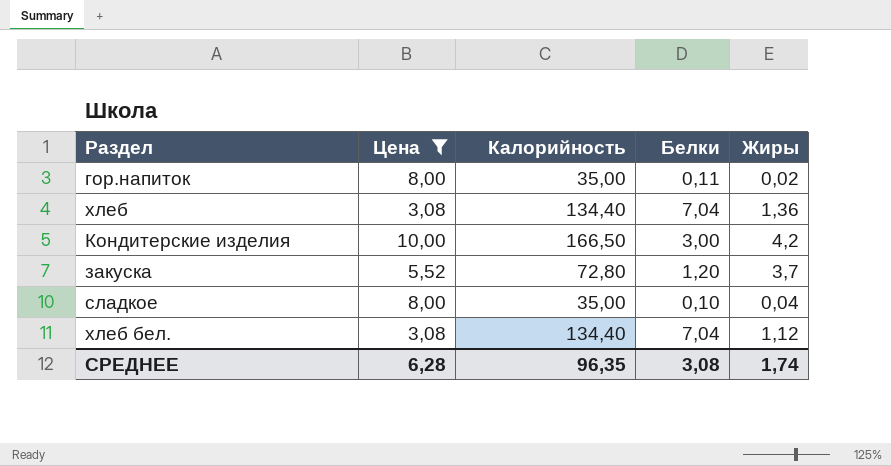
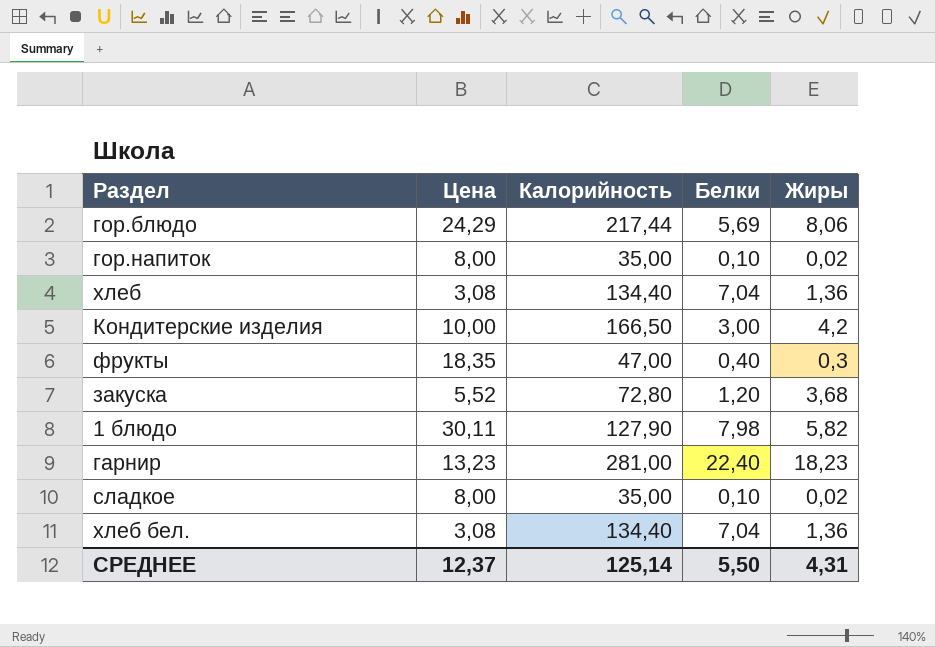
filter: Цена <= 10,00 -> none
гор.напиток | Белки: 0,11 -> 0,10
закуска | Жиры: 3,7 -> 3,68
сладкое | Жиры: 0,04 -> 0,02
хлеб бел. | Жиры: 1,12 -> 1,36
СРЕДНЕЕ | Цена: 6,28 -> 12,37
СРЕДНЕЕ | Калорийность: 96,35 -> 125,14
СРЕДНЕЕ | Белки: 3,08 -> 5,50
СРЕДНЕЕ | Жиры: 1,74 -> 4,31

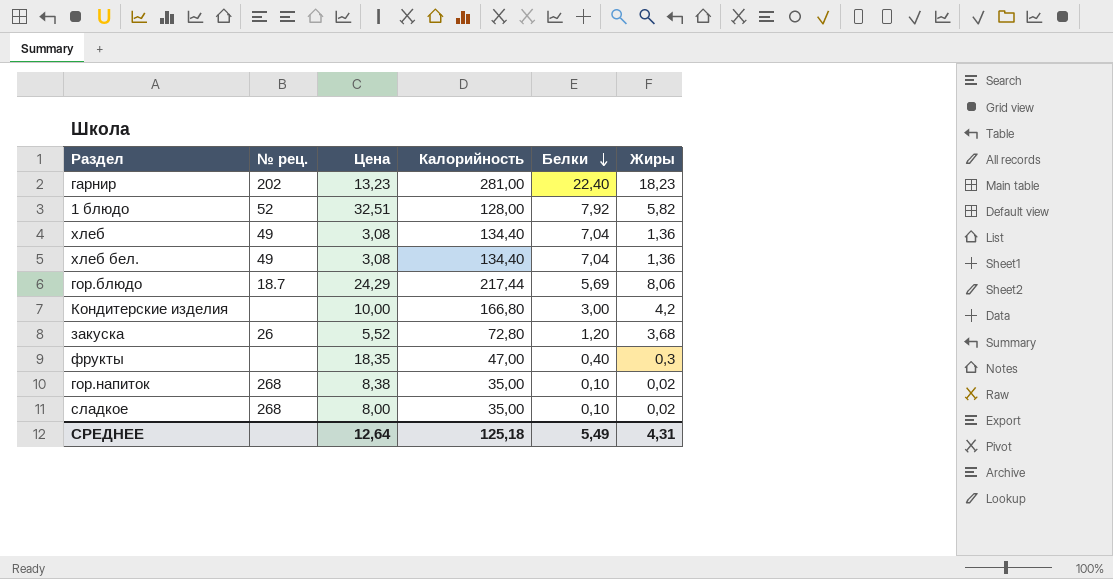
row order: none -> Белки descending
column № рец. | position: none -> 2
1 блюдо | Цена: 30,11 -> 32,51
1 блюдо | Калорийность: 127,90 -> 128,00
1 блюдо | Белки: 7,98 -> 7,92
Кондитерские изделия | Калорийность: 166,50 -> 166,80
гор.напиток | Цена: 8,00 -> 8,38
СРЕДНЕЕ | Цена: 12,37 -> 12,64
СРЕДНЕЕ | Калорийность: 125,14 -> 125,18
СРЕДНЕЕ | Белки: 5,50 -> 5,49

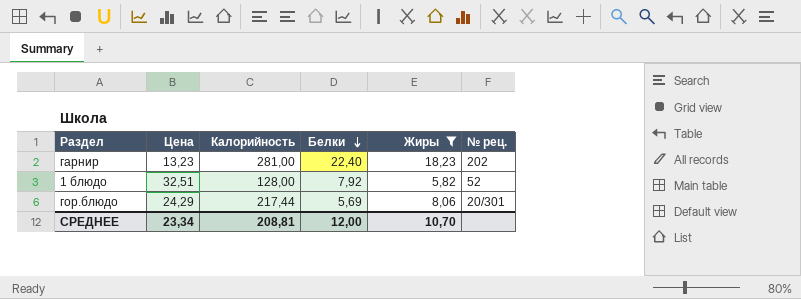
filter: none -> Жиры >= 5,82
column № рец. | position: 2 -> 6
гор.блюдо | № рец.: 18.7 -> 20/301
СРЕДНЕЕ | Цена: 12,64 -> 23,34
СРЕДНЕЕ | Калорийность: 125,18 -> 208,81
СРЕДНЕЕ | Белки: 5,49 -> 12,00
СРЕДНЕЕ | Жиры: 4,31 -> 10,70

